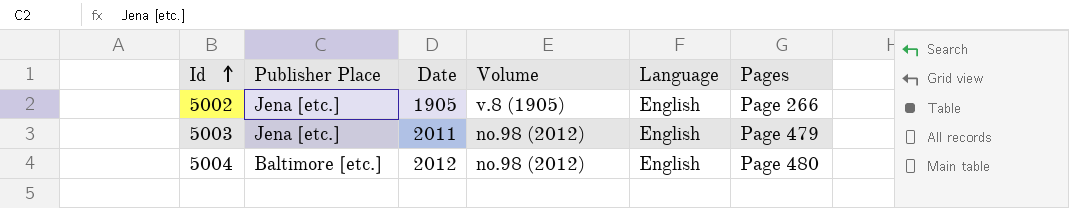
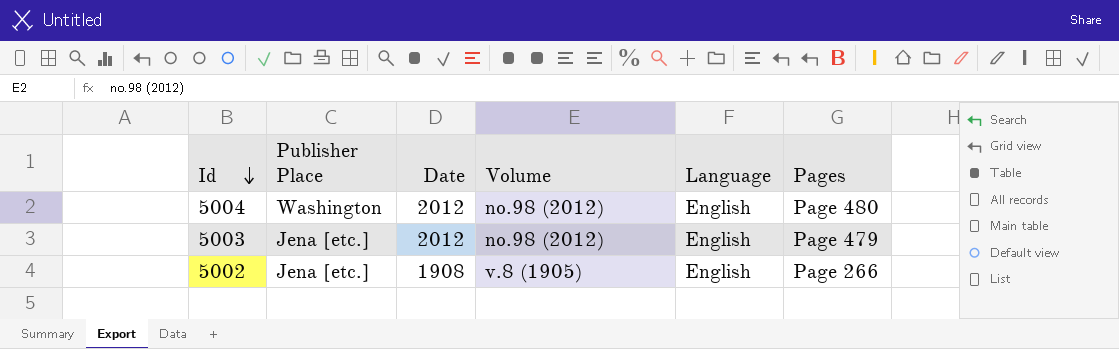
row order: Id ascending -> Id descending
5004 | Publisher Place: Baltimore [etc.] -> Washington
5003 | Date: 2011 -> 2012
5002 | Date: 1905 -> 1908

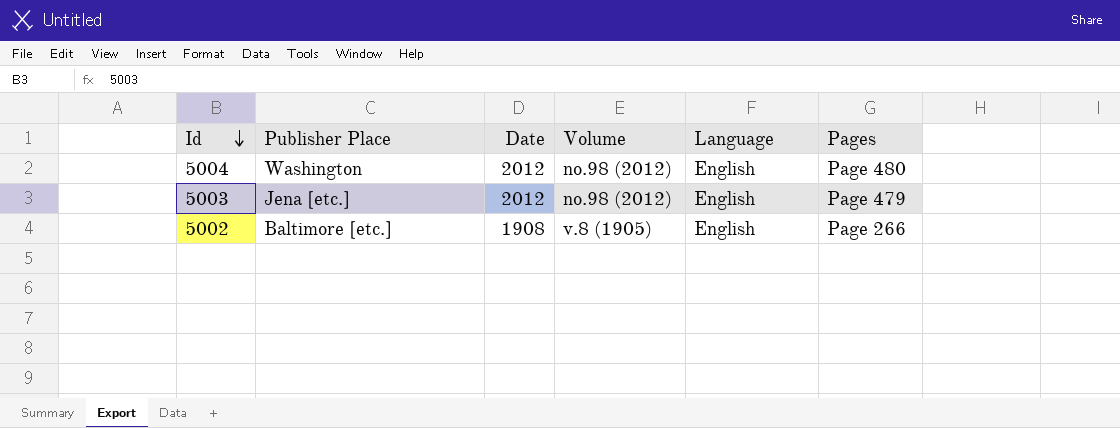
5002 | Publisher Place: Jena [etc.] -> Baltimore [etc.]

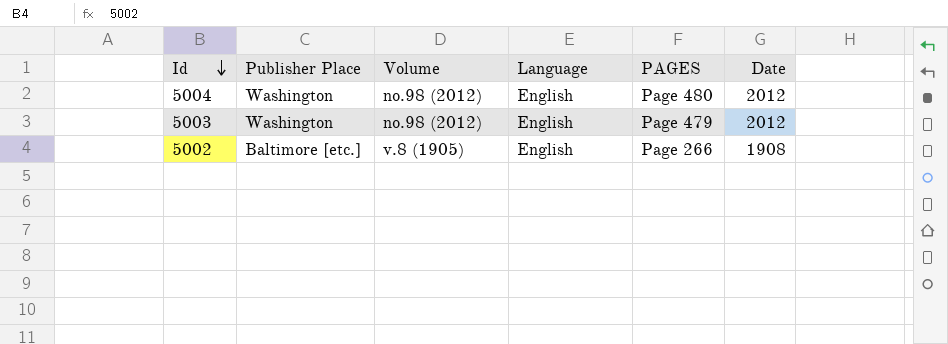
column name: Pages -> PAGES
column Date | position: 3 -> 6
5003 | Publisher Place: Jena [etc.] -> Washington

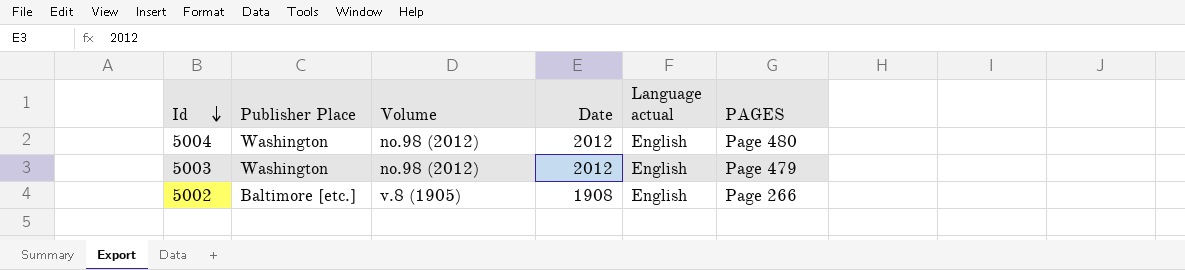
column Date | position: 6 -> 4
column name: Language -> Language actual

